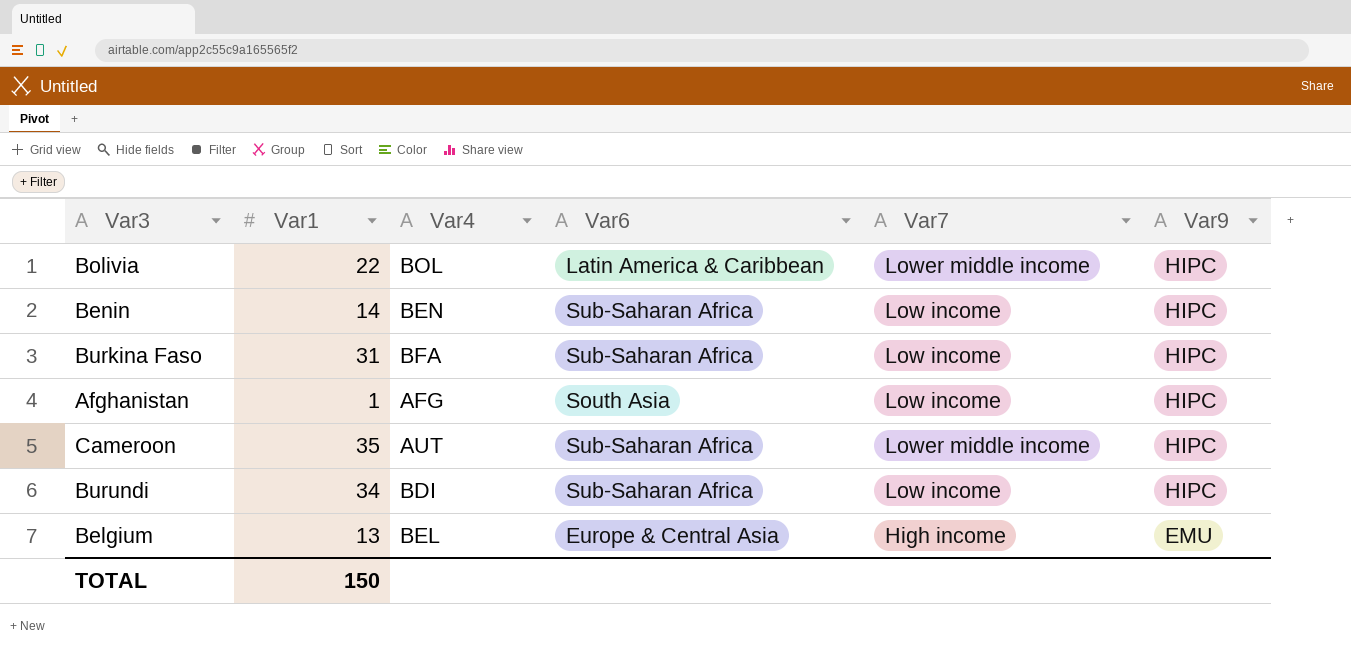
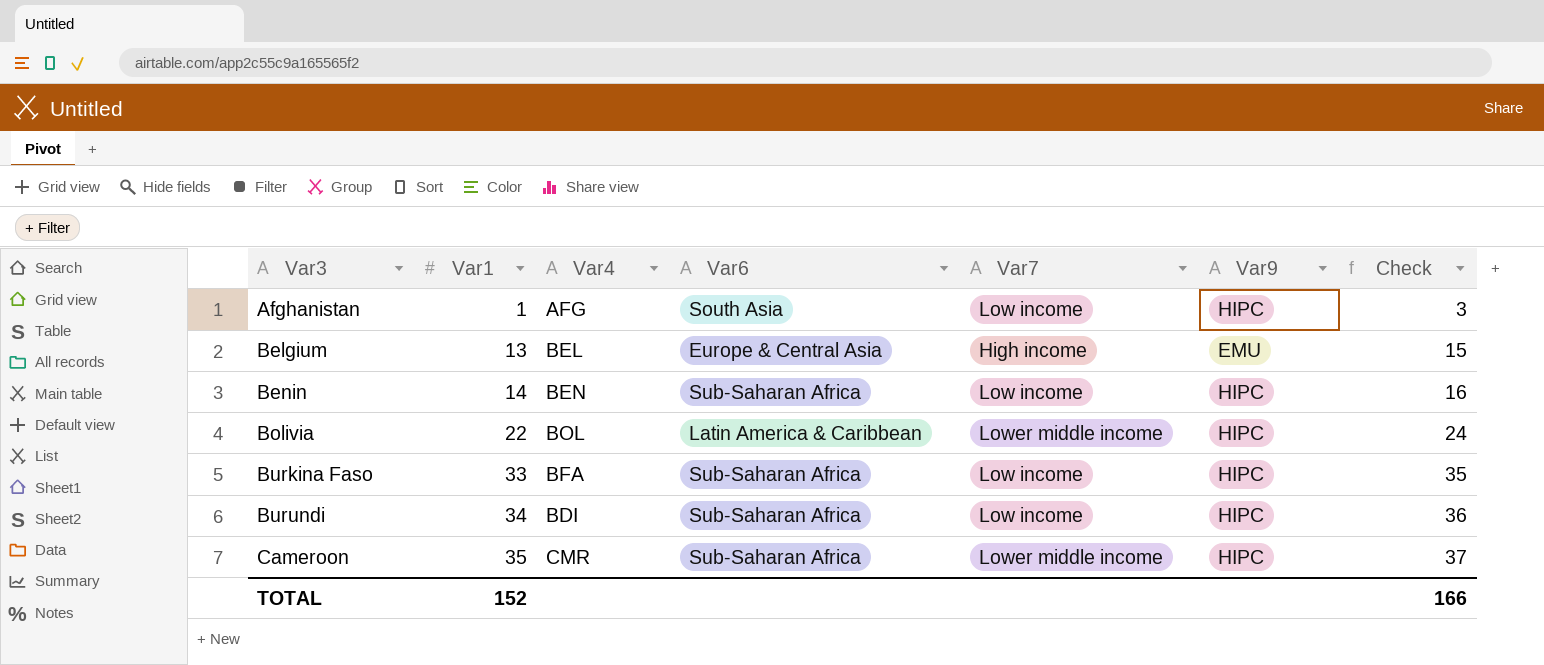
row order: Var9 descending -> Var3 ascending
column Check | formula: none -> [Var1] + 2
Burkina Faso | Var1: 31 -> 33
Cameroon | Var4: AUT -> CMR
TOTAL | Var1: 150 -> 152

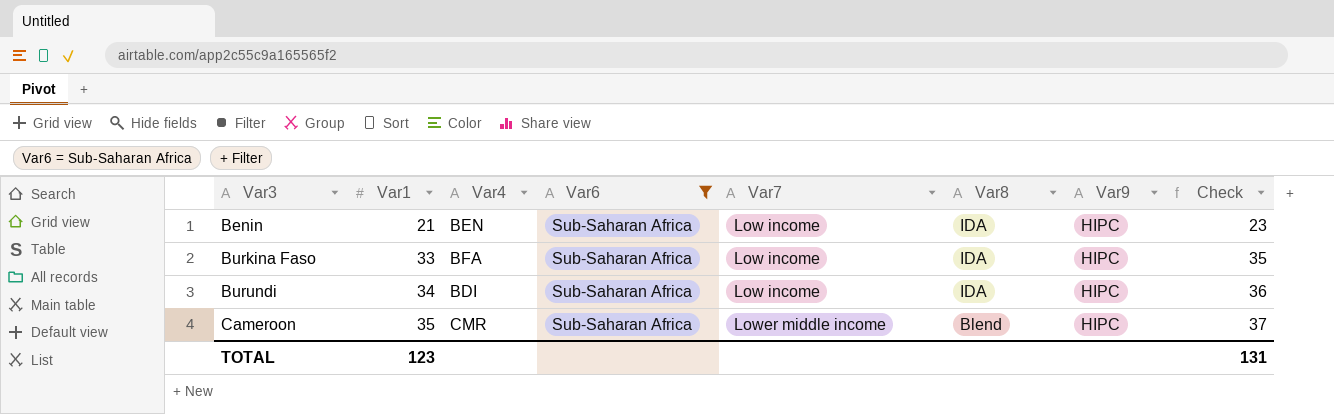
filter: none -> Var6 = Sub-Saharan Africa
column Var8 | position: none -> 6
Benin | Var1: 14 -> 21
Benin | Check: 16 -> 23
TOTAL | Var1: 152 -> 123
TOTAL | Check: 166 -> 131

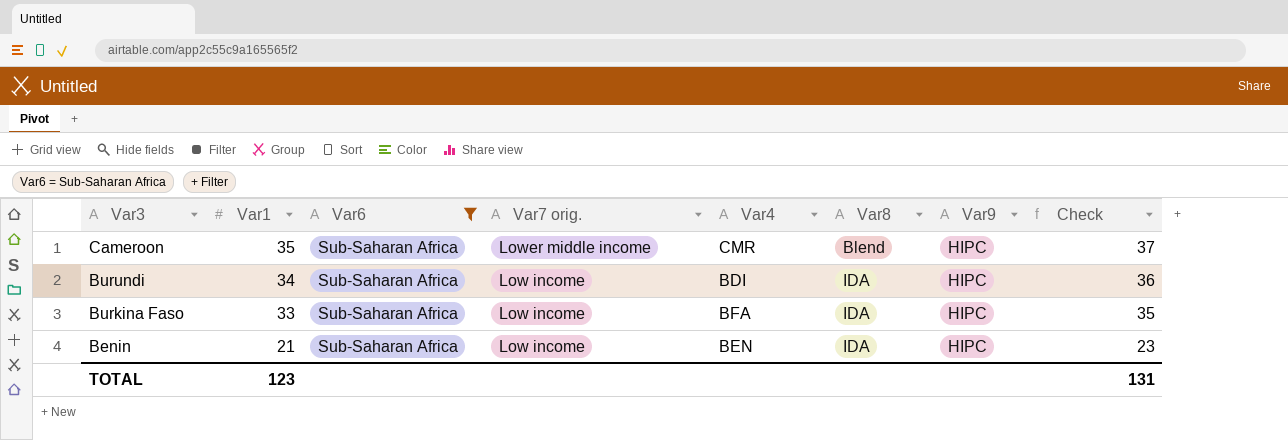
row order: Var3 ascending -> Var3 descending
column name: Var7 -> Var7 orig.
column Var4 | position: 3 -> 5

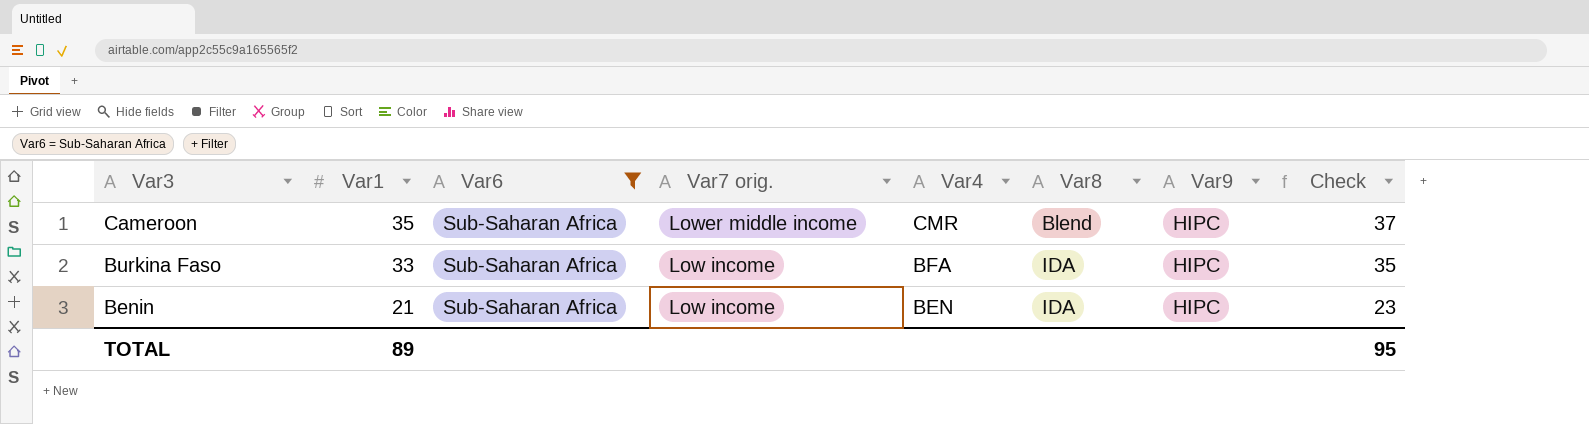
row Burundi: 34 | Sub-Saharan Africa | Low income | BDI | IDA | HIPC | 36 -> none
TOTAL | Var1: 123 -> 89
TOTAL | Check: 131 -> 95

